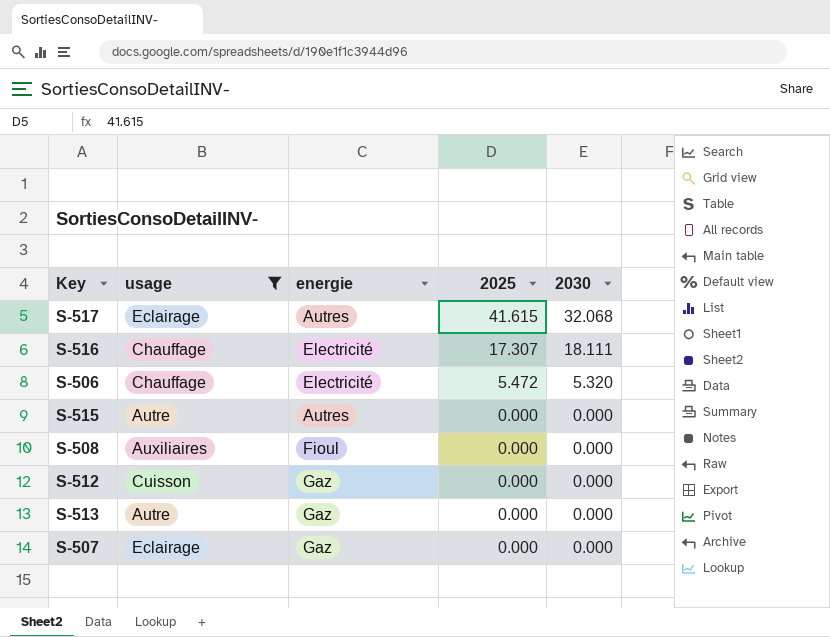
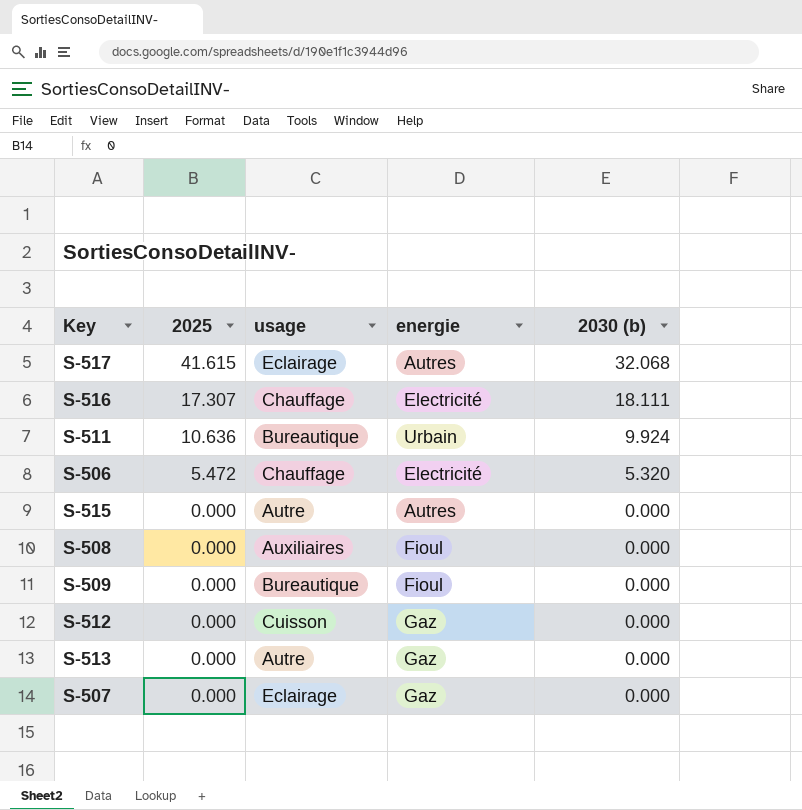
filter: usage != Bureautique -> none
column 2025 | position: 4 -> 2
column name: 2030 -> 2030 (b)

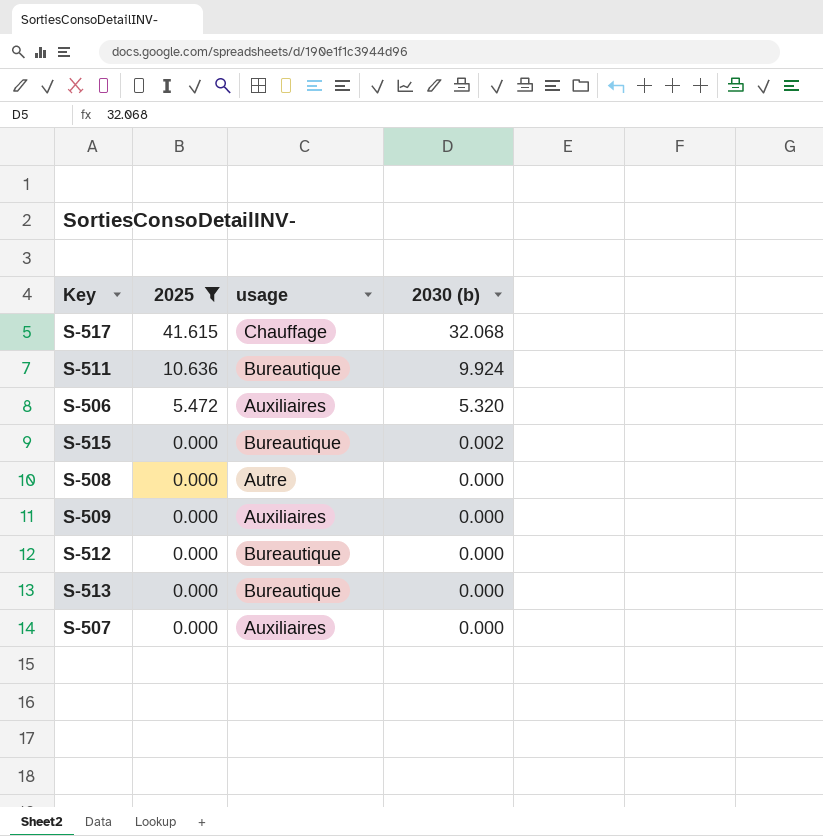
filter: none -> 2025 != 17.307
column energie | position: 4 -> none
S-517 | usage: Eclairage -> Chauffage
S-506 | usage: Chauffage -> Auxiliaires
S-515 | usage: Autre -> Bureautique
S-515 | 2030 (b): 0.000 -> 0.002
S-508 | usage: Auxiliaires -> Autre
S-509 | usage: Bureautique -> Auxiliaires
S-512 | usage: Cuisson -> Bureautique
S-513 | usage: Autre -> Bureautique
S-507 | usage: Eclairage -> Auxiliaires

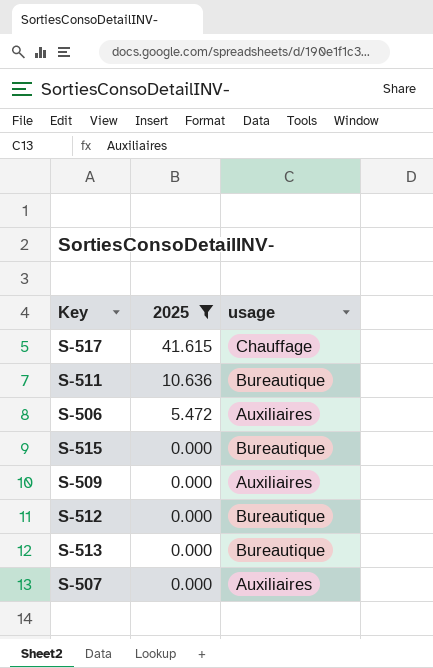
column 2030 (b) | position: 4 -> none
row S-508: 0.000 | Autre | 0.000 -> none

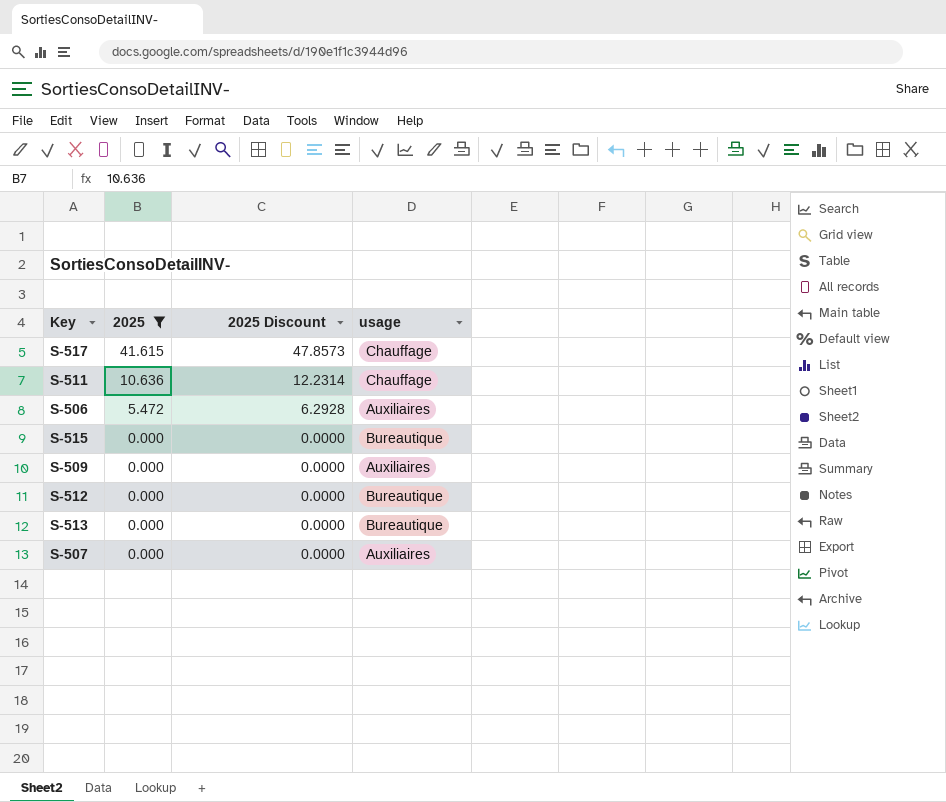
column 2025 Discount | formula: none -> [2025] * 1.15
S-511 | usage: Bureautique -> Chauffage

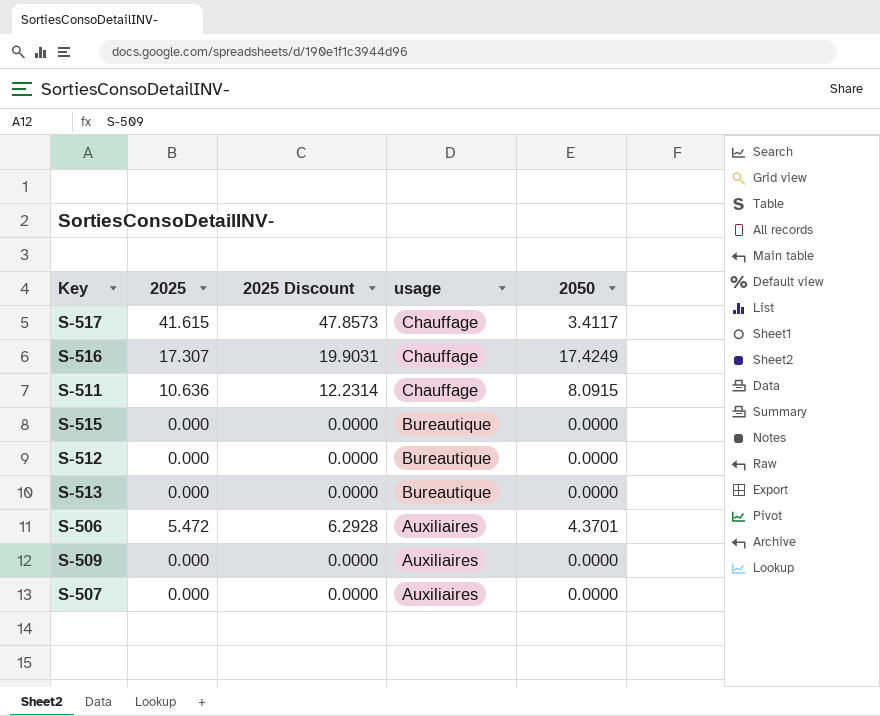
filter: 2025 != 17.307 -> none
row order: 2025 descending -> usage descending
column 2050 | position: none -> 5

